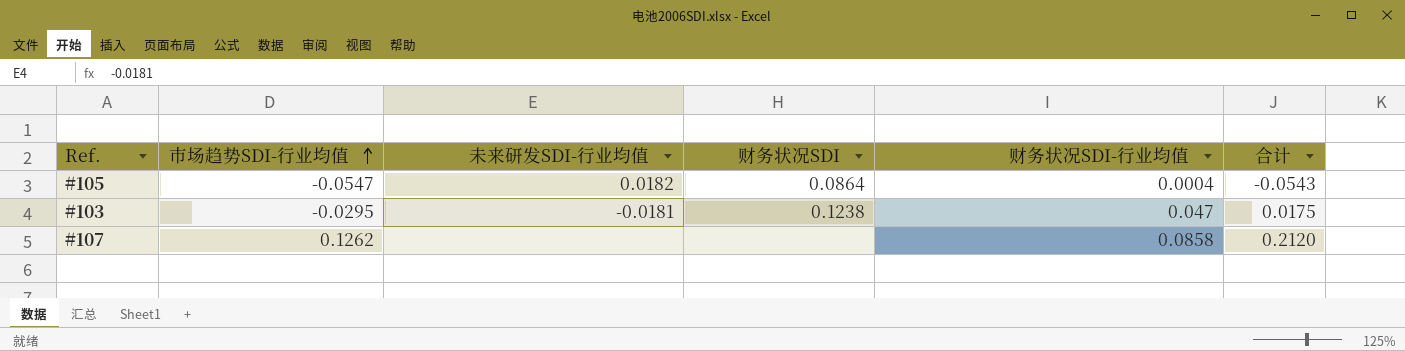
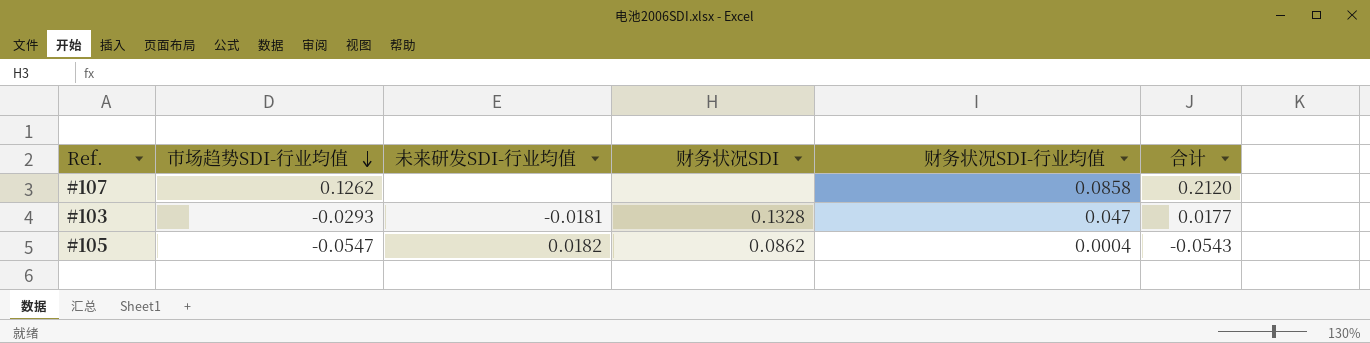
row order: 市场趋势SDI-行业均值 ascending -> 市场趋势SDI-行业均值 descending
#103 | 市场趋势SDI-行业均值: -0.0295 -> -0.0293
#103 | 财务状况SDI: 0.1238 -> 0.1328
#103 | 合计: 0.0175 -> 0.0177
#105 | 财务状况SDI: 0.0864 -> 0.0862

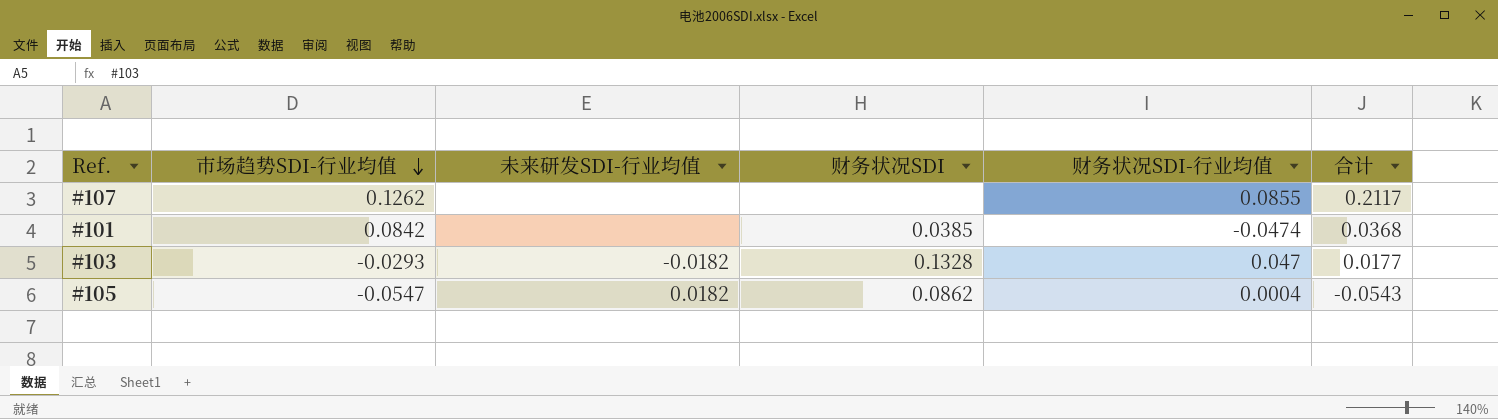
#107 | 财务状况SDI-行业均值: 0.0858 -> 0.0855
#107 | 合计: 0.2120 -> 0.2117
row #101: none -> 0.0842 | none | 0.0385 | -0.0474 | 0.0368
#103 | 未来研发SDI-行业均值: -0.0181 -> -0.0182

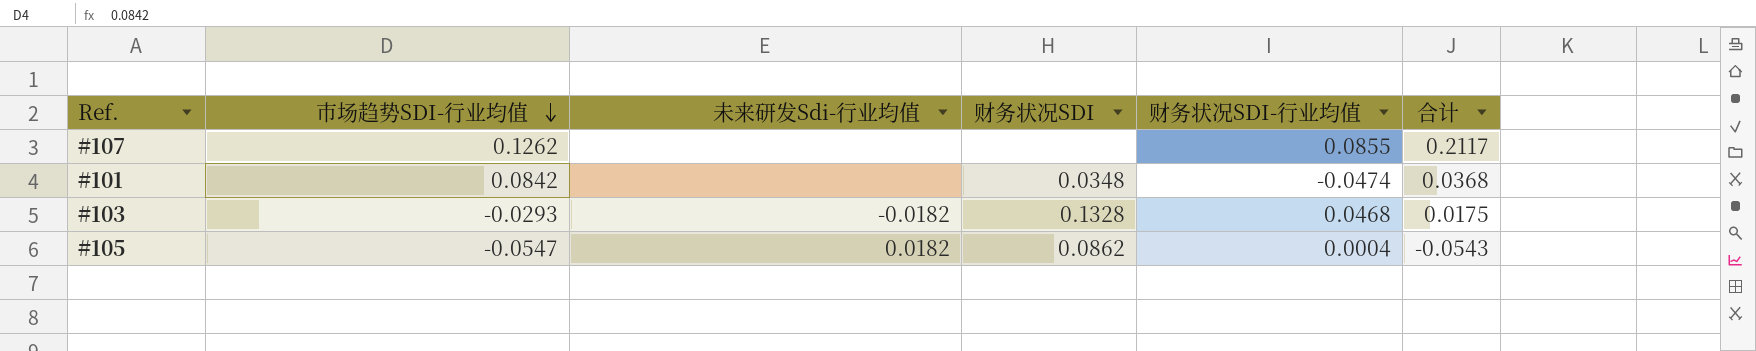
column name: 未来研发SDI-行业均值 -> 未来研发Sdi-行业均值
#101 | 财务状况SDI: 0.0385 -> 0.0348
#103 | 财务状况SDI-行业均值: 0.047 -> 0.0468
#103 | 合计: 0.0177 -> 0.0175

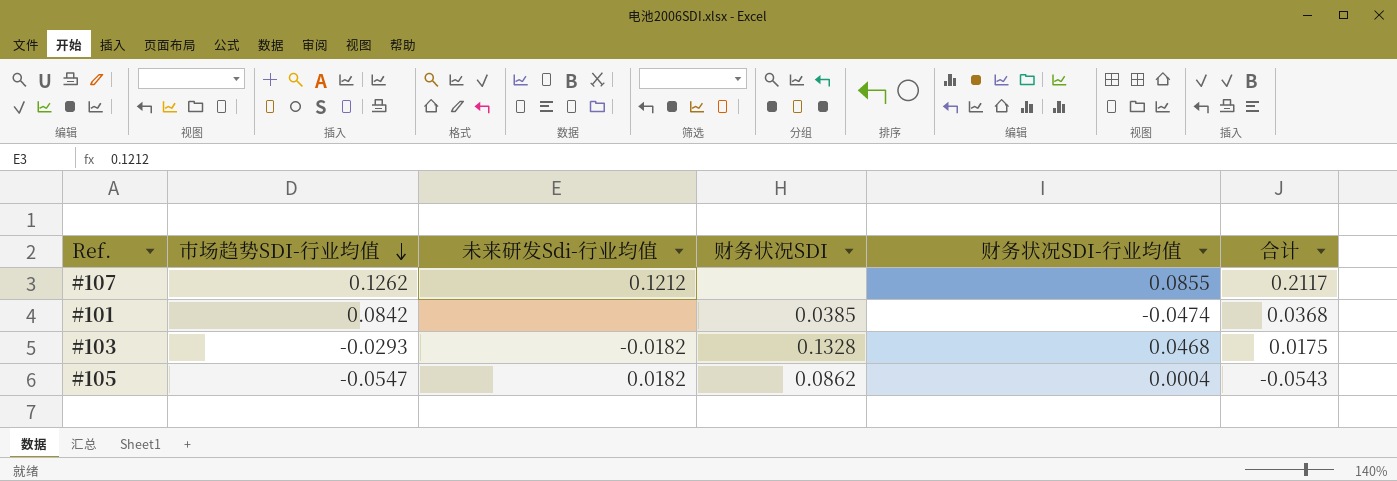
#107 | 未来研发Sdi-行业均值: none -> 0.1212
#101 | 财务状况SDI: 0.0348 -> 0.0385

